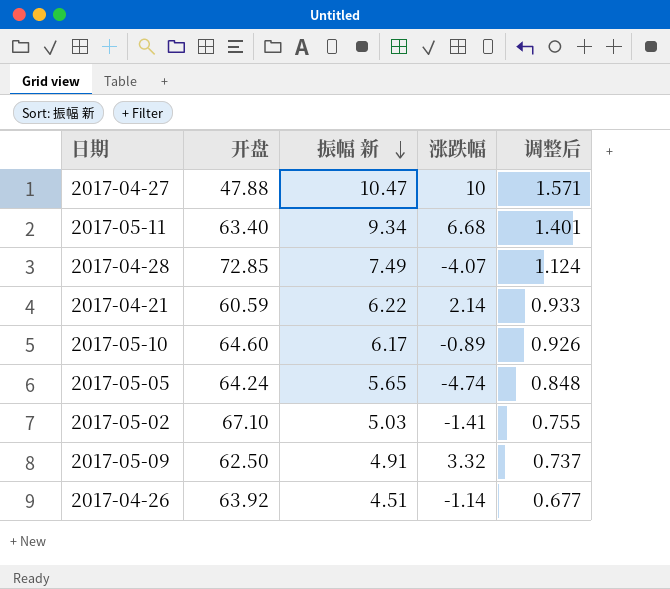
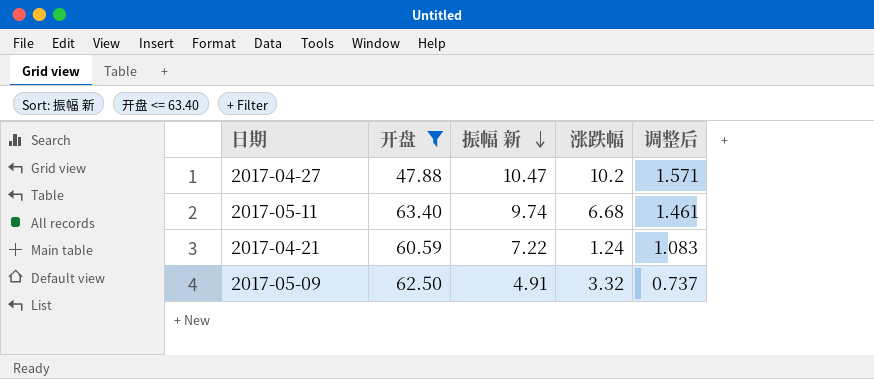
filter: none -> 开盘 <= 63.40
2017-04-27 | 涨跌幅: 10 -> 10.2
2017-05-11 | 振幅 新: 9.34 -> 9.74
2017-05-11 | 调整后: 1.401 -> 1.461
2017-04-21 | 振幅 新: 6.22 -> 7.22
2017-04-21 | 涨跌幅: 2.14 -> 1.24
2017-04-21 | 调整后: 0.933 -> 1.083

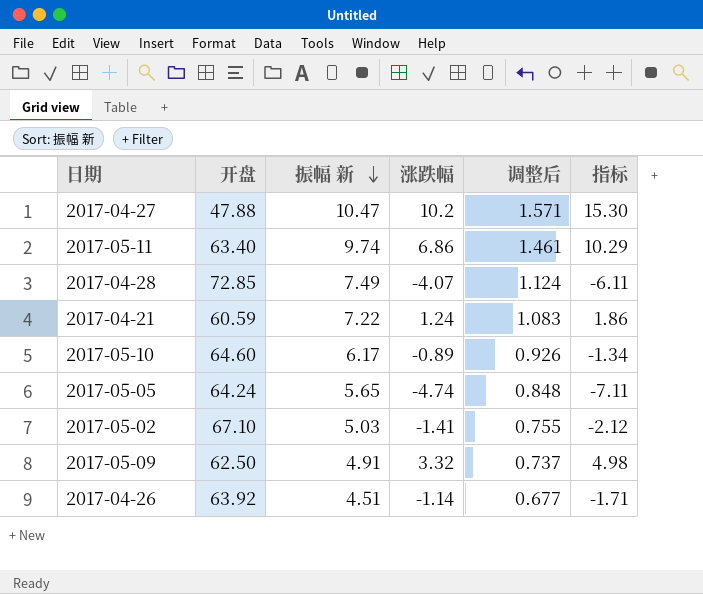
filter: 开盘 <= 63.40 -> none
column 指标 | formula: none -> [涨跌幅] * 1.5
2017-05-11 | 涨跌幅: 6.68 -> 6.86

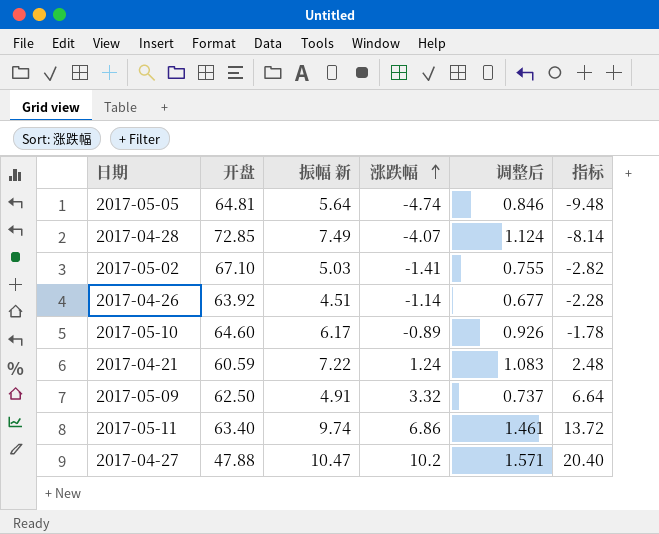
row order: 振幅 新 descending -> 涨跌幅 ascending
column 指标 | formula: [涨跌幅] * 1.5 -> [涨跌幅] * 2
2017-05-05 | 开盘: 64.24 -> 64.81
2017-05-05 | 振幅 新: 5.65 -> 5.64
2017-05-05 | 调整后: 0.848 -> 0.846

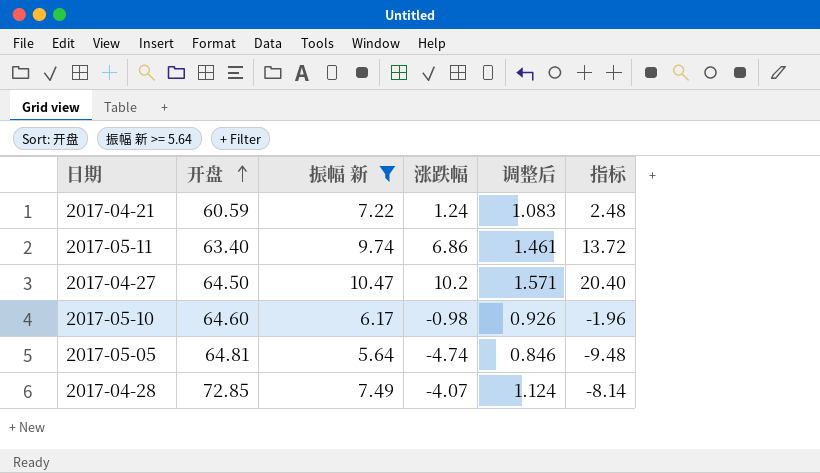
filter: none -> 振幅 新 >= 5.64
row order: 涨跌幅 ascending -> 开盘 ascending
2017-04-27 | 开盘: 47.88 -> 64.50
2017-05-10 | 涨跌幅: -0.89 -> -0.98
2017-05-10 | 指标: -1.78 -> -1.96

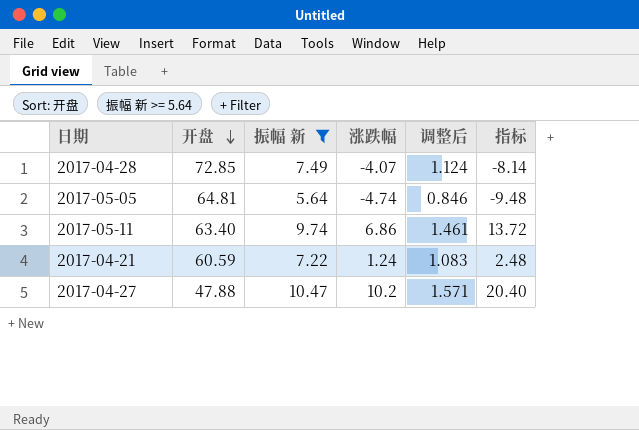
row order: 开盘 ascending -> 开盘 descending
row 2017-05-10: 64.60 | 6.17 | -0.98 | 0.926 | -1.96 -> none
2017-04-27 | 开盘: 64.50 -> 47.88

